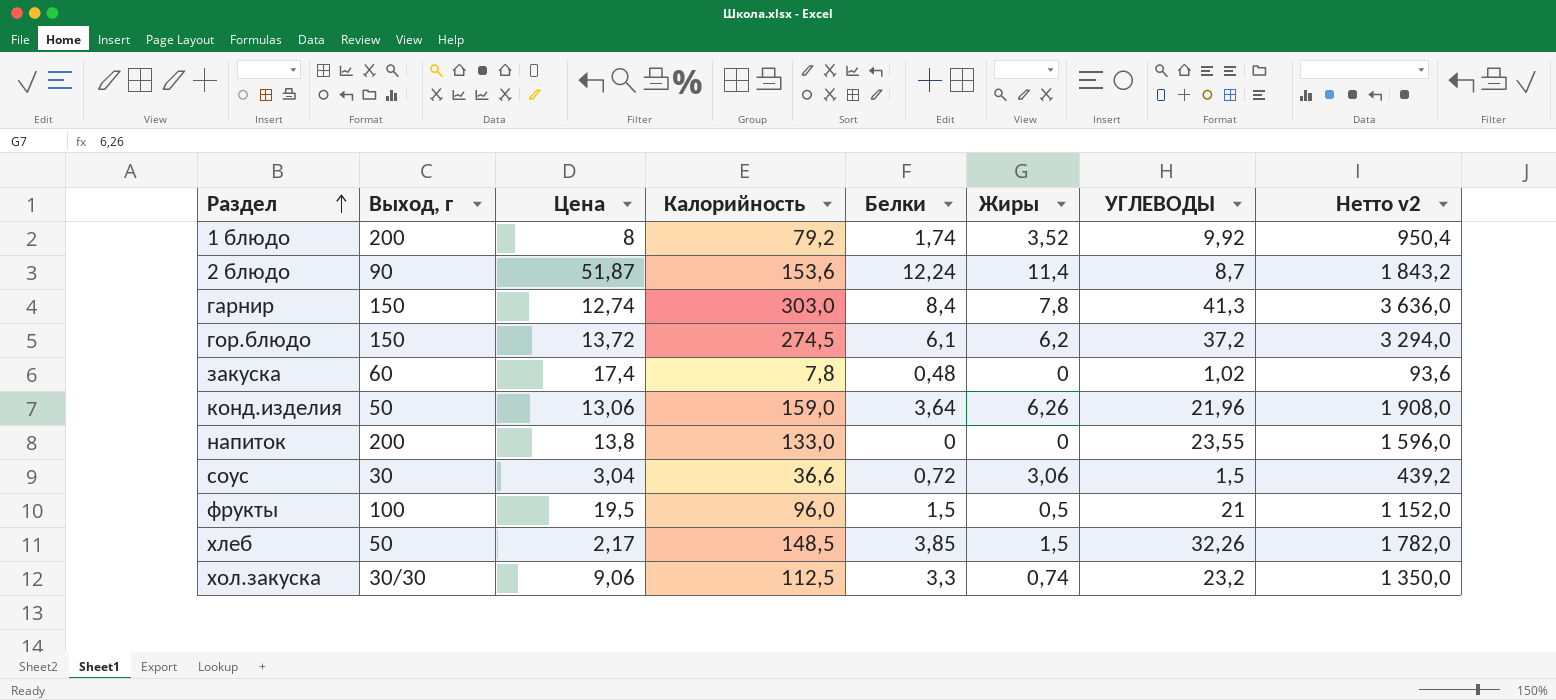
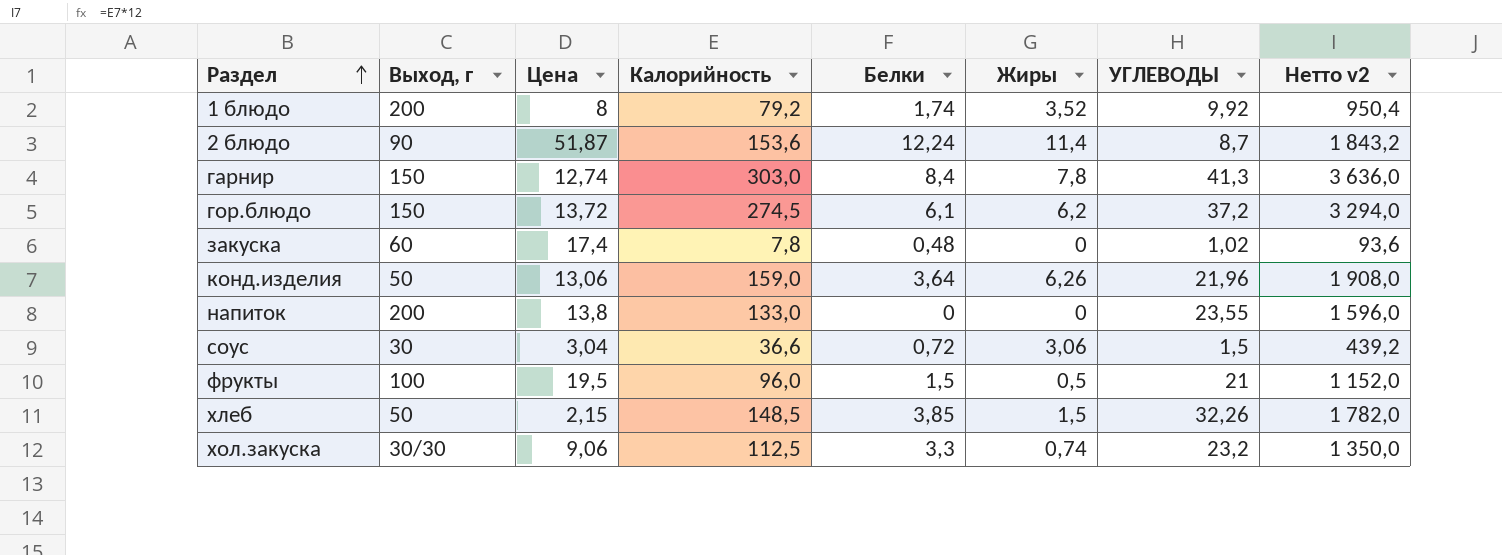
хлеб | Цена: 2,17 -> 2,15

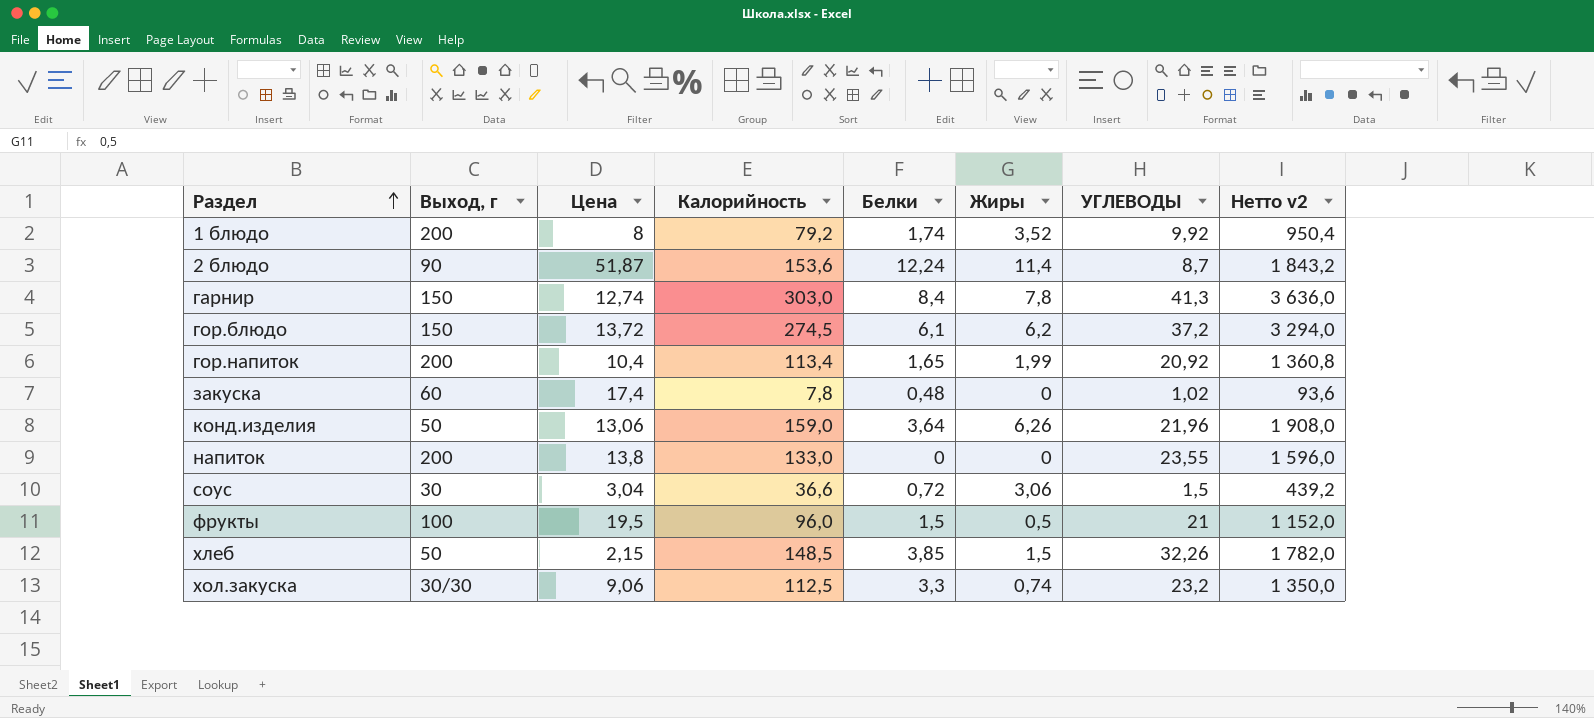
row гор.напиток: none -> 200 | 10,4 | 113,4 | 1,65 | 1,99 | 20,92 | 1 360,8

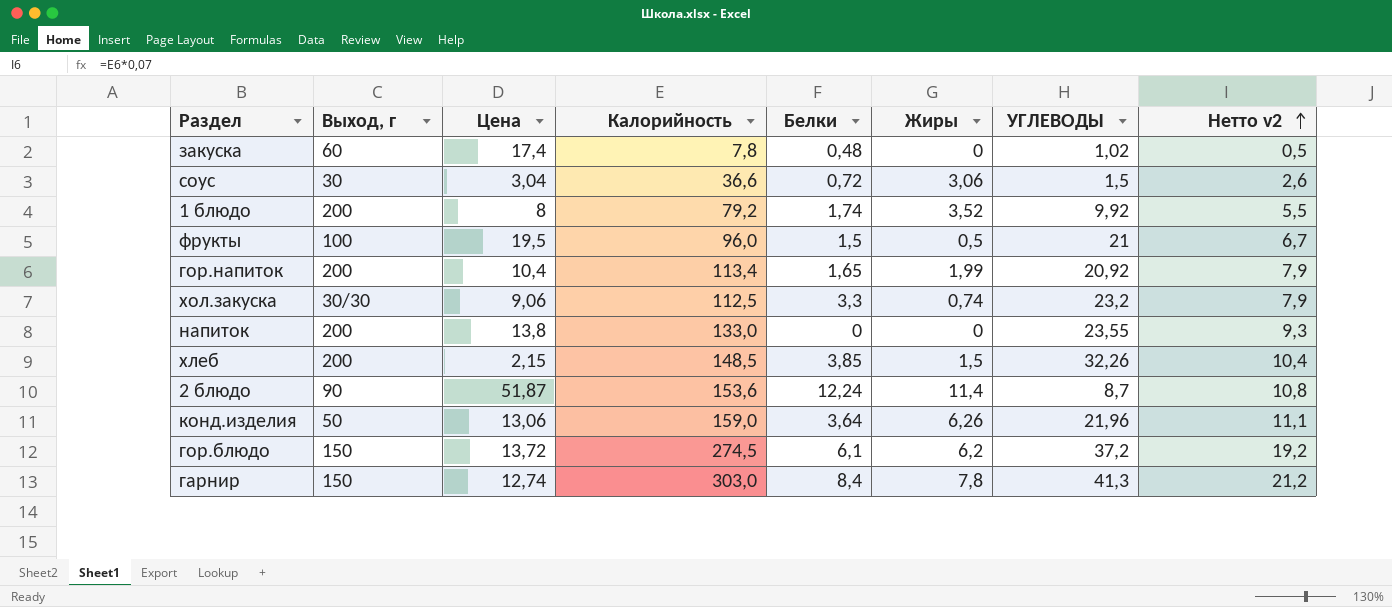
row order: Раздел ascending -> Нетто v2 ascending
column Нетто v2 | formula: [Калорийность] * 12 -> [Калорийность] * 0,07
хлеб | Выход, г: 50 -> 200

